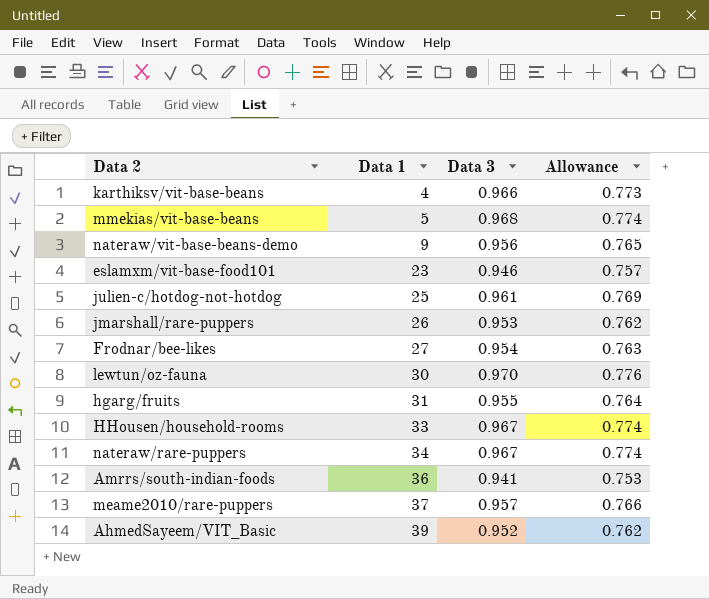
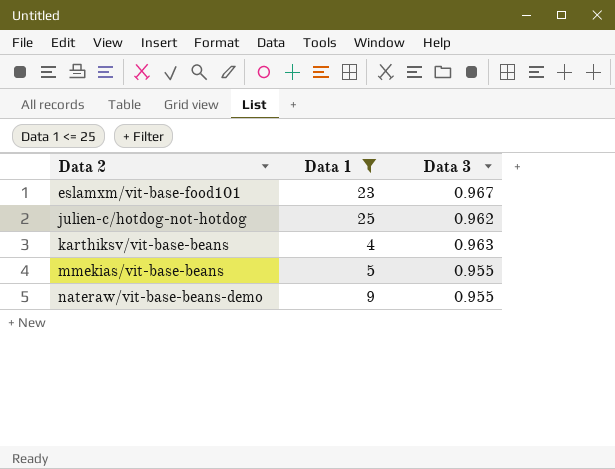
filter: none -> Data 1 <= 25
row order: Data 1 ascending -> Data 2 ascending
column Allowance | formula: [Data 3] * 0.8 -> none
eslamxm/vit-base-food101 | Data 3: 0.946 -> 0.967
julien-c/hotdog-not-hotdog | Data 3: 0.961 -> 0.962
karthiksv/vit-base-beans | Data 3: 0.966 -> 0.963
mmekias/vit-base-beans | Data 3: 0.968 -> 0.955
nateraw/vit-base-beans-demo | Data 3: 0.956 -> 0.955

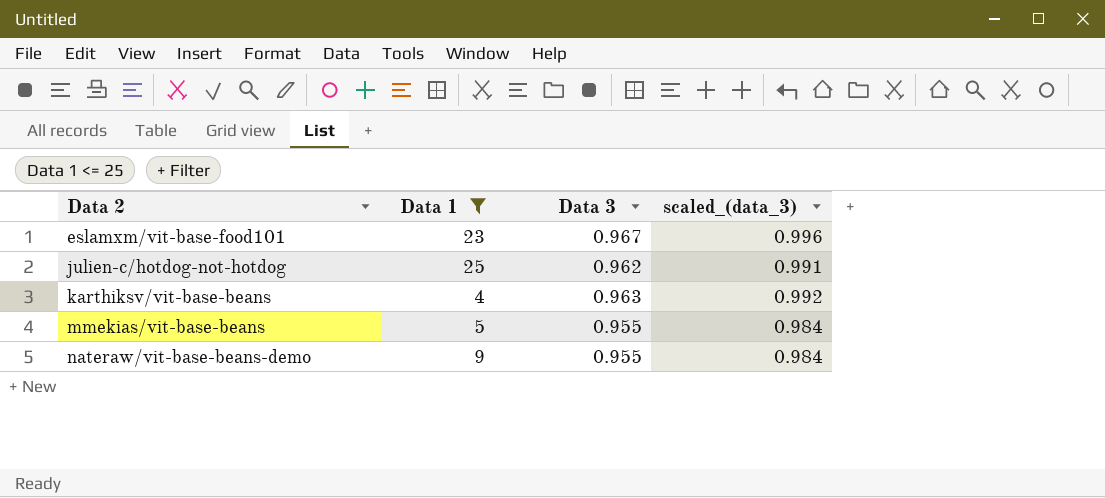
column scaled_(data_3) | formula: none -> [Data 3] * 1.03

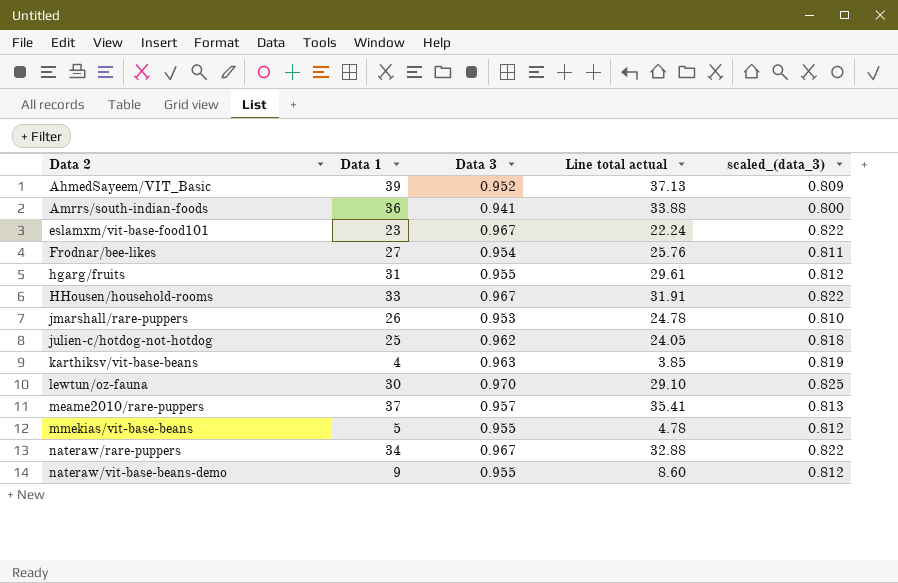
filter: Data 1 <= 25 -> none
column Line total actual | formula: none -> [Data 1] * [Data 3]
column scaled_(data_3) | formula: [Data 3] * 1.03 -> [Data 3] * 0.85

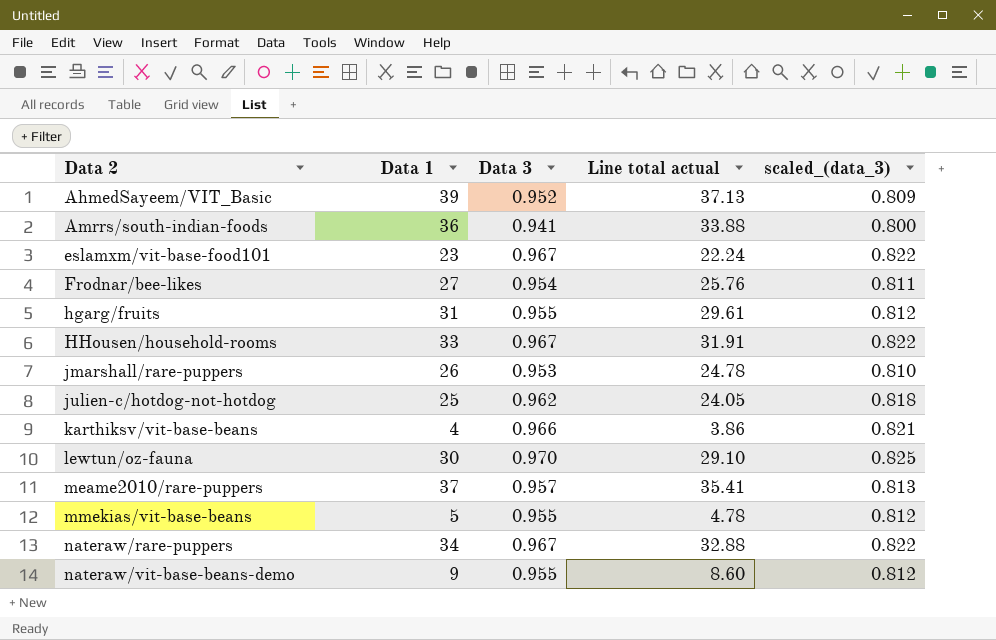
karthiksv/vit-base-beans | Data 3: 0.963 -> 0.966
karthiksv/vit-base-beans | Line total actual: 3.85 -> 3.86
karthiksv/vit-base-beans | scaled_(data_3): 0.819 -> 0.821

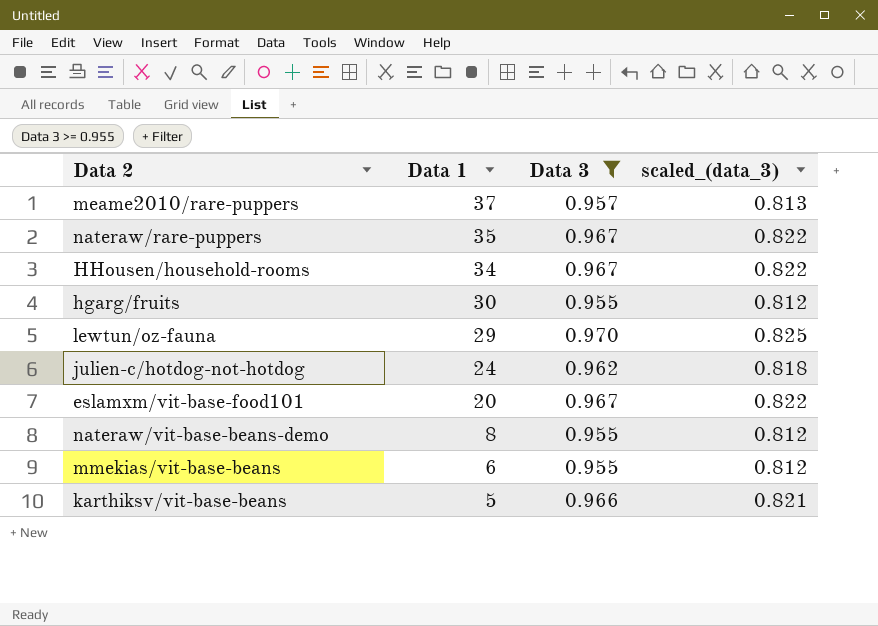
filter: none -> Data 3 >= 0.955
row order: Data 2 ascending -> Data 1 descending
column Line total actual | formula: [Data 1] * [Data 3] -> none
nateraw/rare-puppers | Data 1: 34 -> 35
HHousen/household-rooms | Data 1: 33 -> 34
hgarg/fruits | Data 1: 31 -> 30
lewtun/oz-fauna | Data 1: 30 -> 29
julien-c/hotdog-not-hotdog | Data 1: 25 -> 24
eslamxm/vit-base-food101 | Data 1: 23 -> 20
nateraw/vit-base-beans-demo | Data 1: 9 -> 8
mmekias/vit-base-beans | Data 1: 5 -> 6
karthiksv/vit-base-beans | Data 1: 4 -> 5

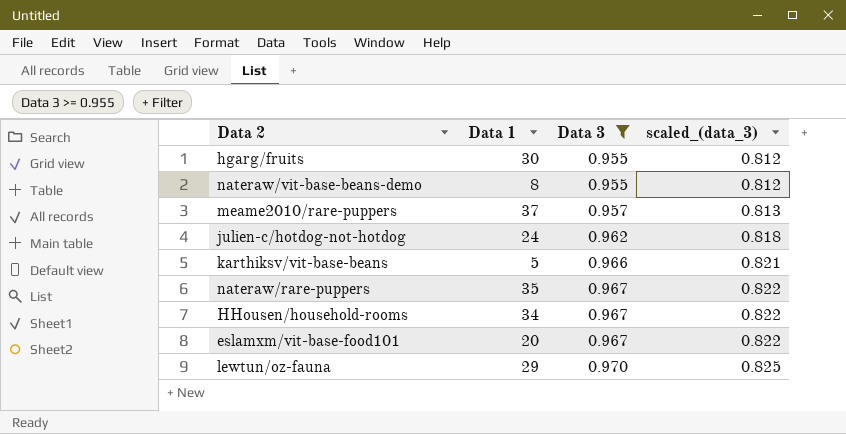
row order: Data 1 descending -> Data 3 ascending
row mmekias/vit-base-beans: 6 | 0.955 | 0.812 -> none

